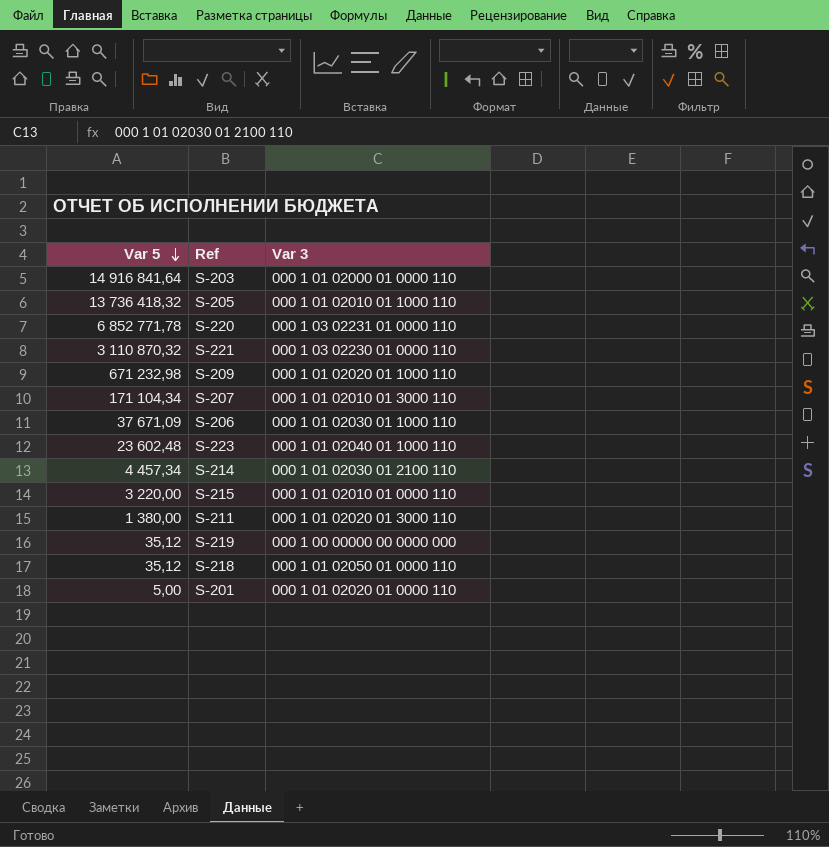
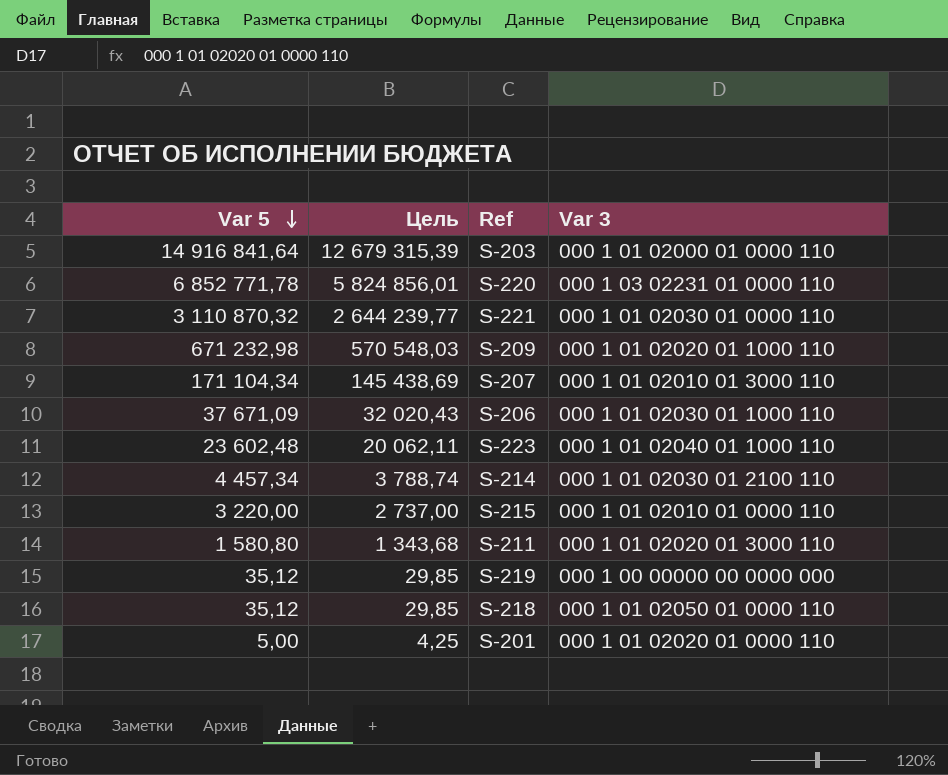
column Цель | formula: none -> [Var 5] * 0,85
row S-205: 13 736 418,32 | 000 1 01 02010 01 1000 110 -> none
S-221 | Var 3: 000 1 03 02230 01 0000 110 -> 000 1 01 02030 01 0000 110
S-211 | Var 5: 1 380,00 -> 1 580,80

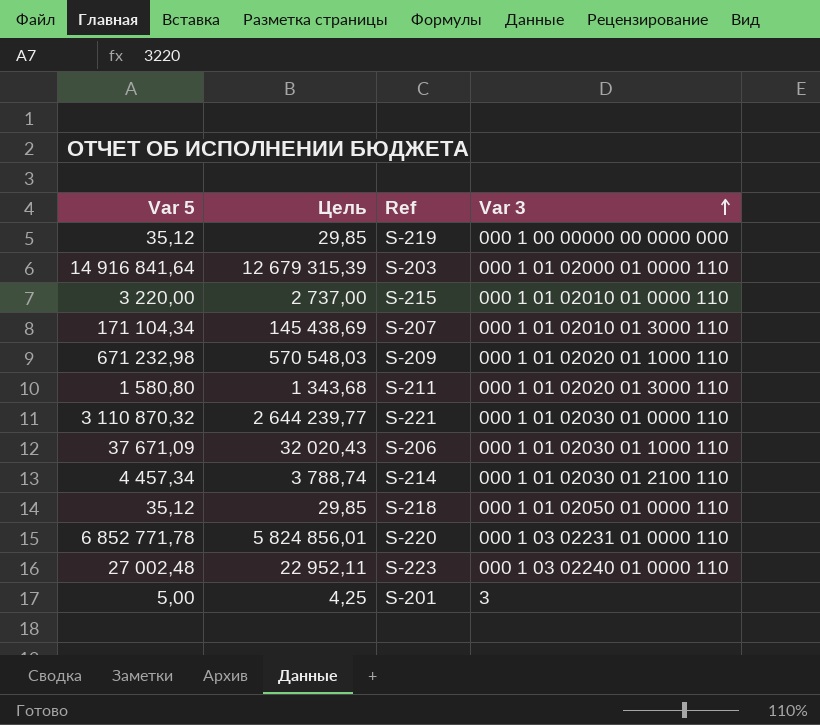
row order: Var 5 descending -> Var 3 ascending
S-223 | Var 5: 23 602,48 -> 27 002,48
S-223 | Цель: 20 062,11 -> 22 952,11
S-223 | Var 3: 000 1 01 02040 01 1000 110 -> 000 1 03 02240 01 0000 110
S-201 | Var 3: 000 1 01 02020 01 0000 110 -> 3

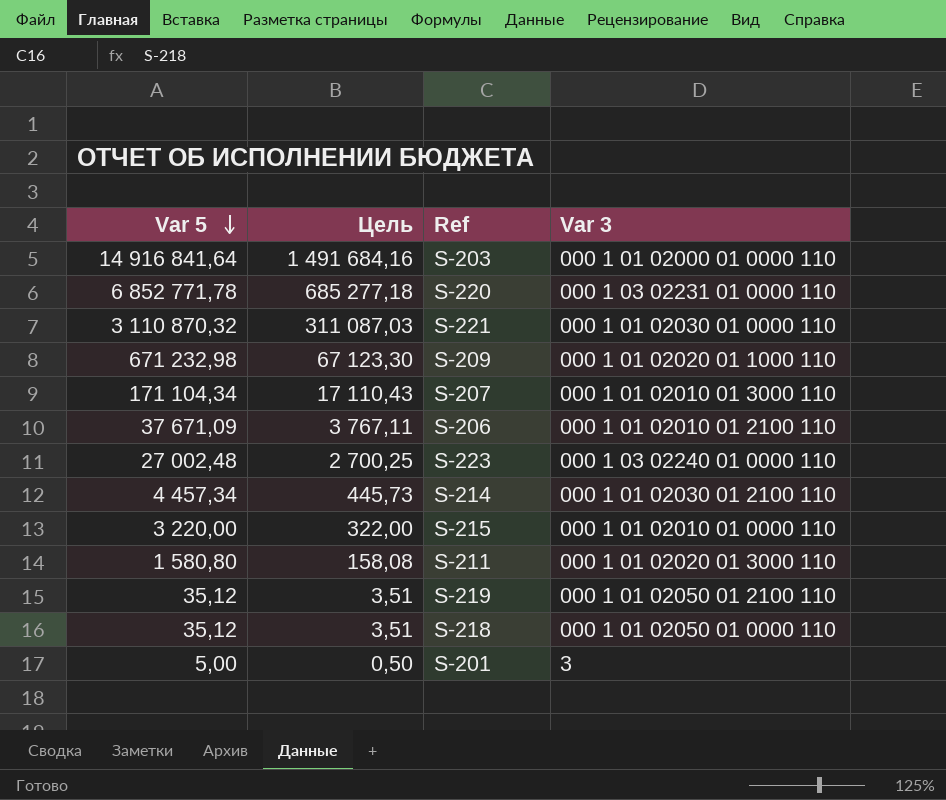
row order: Var 3 ascending -> Var 5 descending
column Цель | formula: [Var 5] * 0,85 -> [Var 5] * 0,1
S-206 | Var 3: 000 1 01 02030 01 1000 110 -> 000 1 01 02010 01 2100 110
S-219 | Var 3: 000 1 00 00000 00 0000 000 -> 000 1 01 02050 01 2100 110

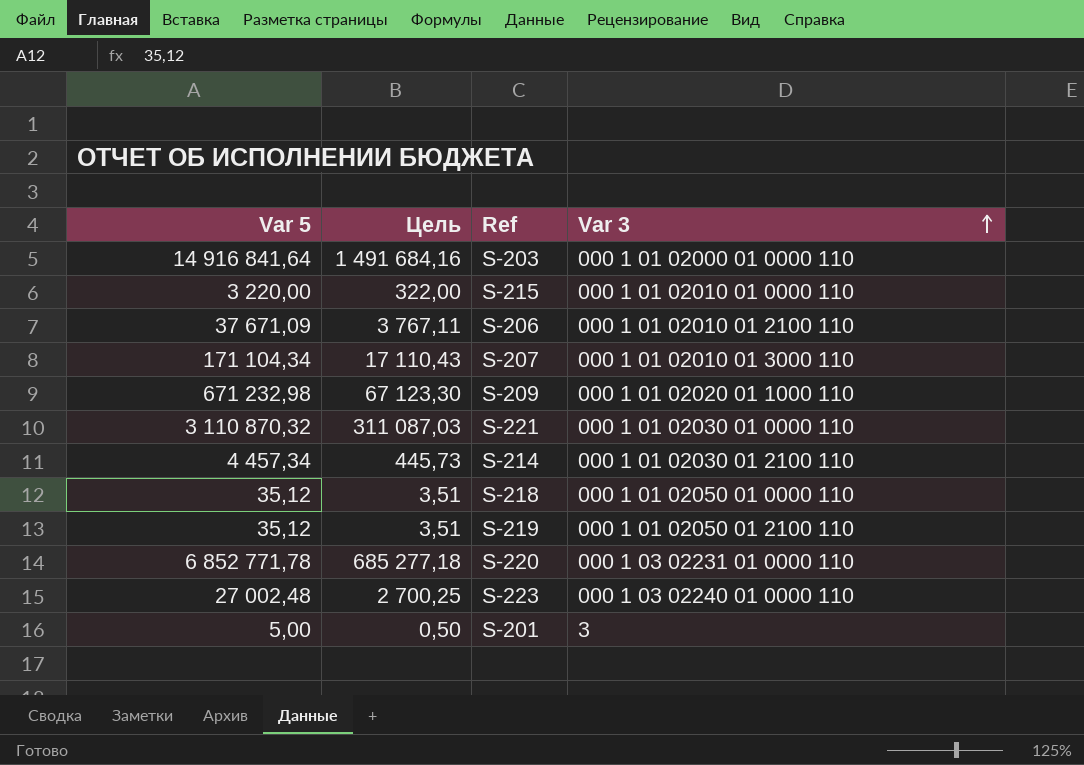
row order: Var 5 descending -> Var 3 ascending
row S-211: 1 580,80 | 158,08 | 000 1 01 02020 01 3000 110 -> none

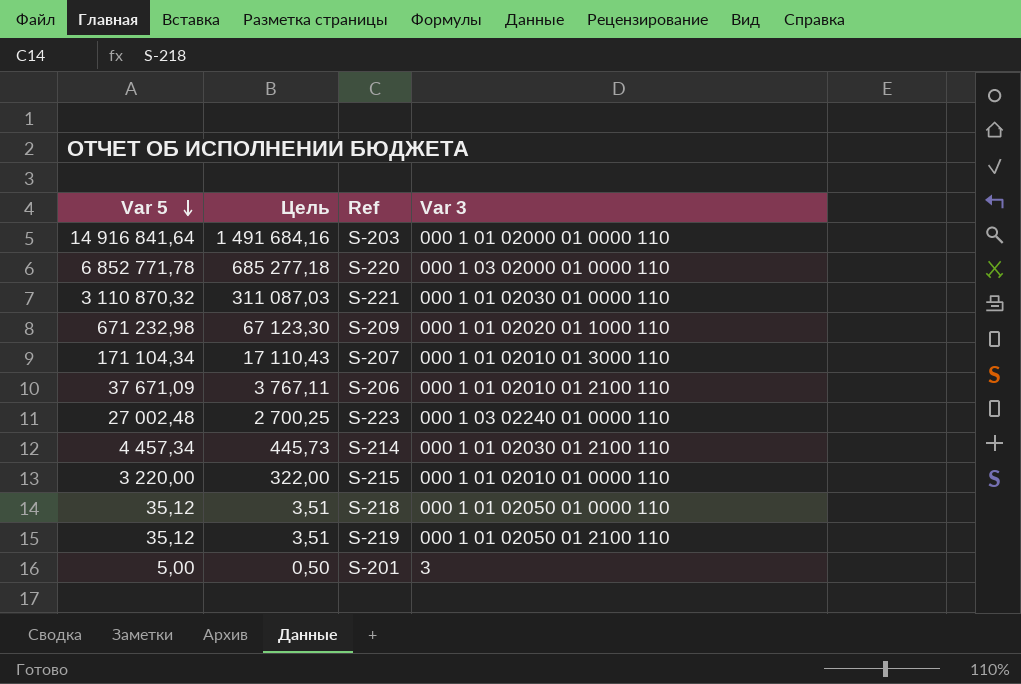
row order: Var 3 ascending -> Var 5 descending
S-220 | Var 3: 000 1 03 02231 01 0000 110 -> 000 1 03 02000 01 0000 110

